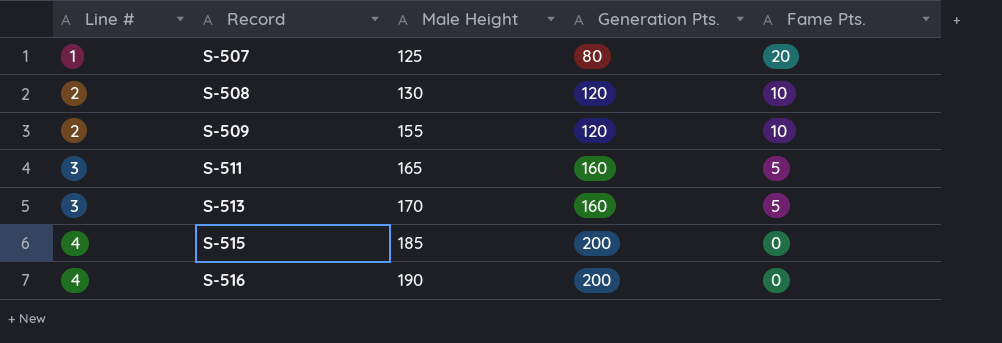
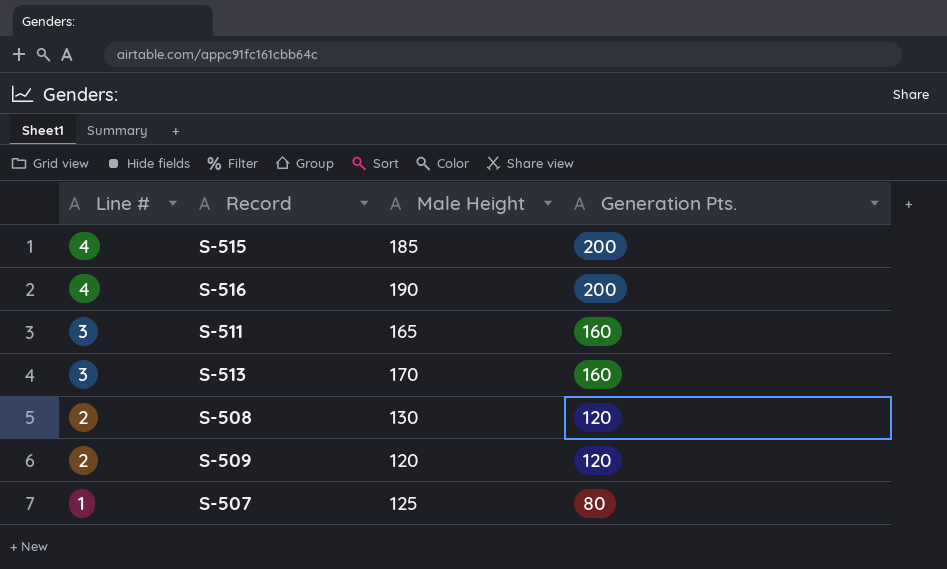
row order: Line # ascending -> Line # descending
column Fame Pts. | position: 5 -> none
S-509 | Male Height: 155 -> 120

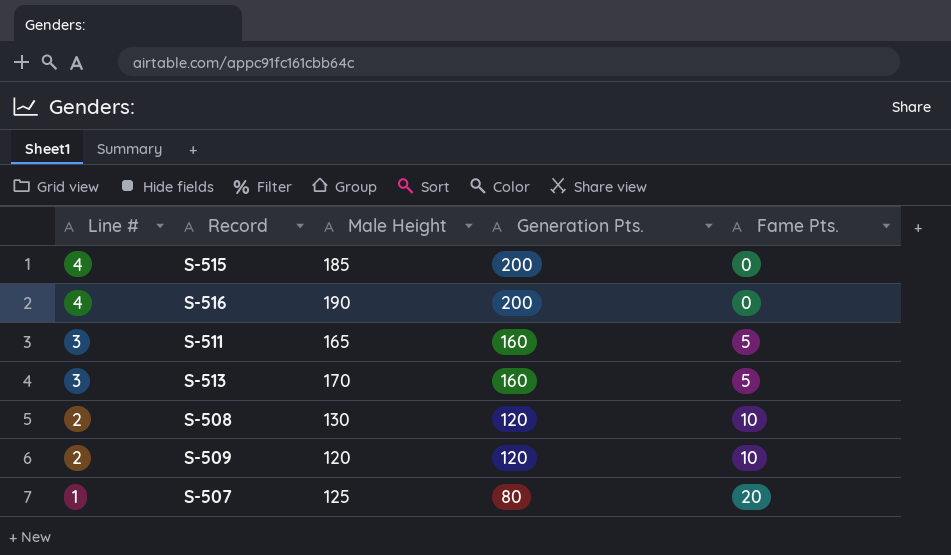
column Fame Pts. | position: none -> 5

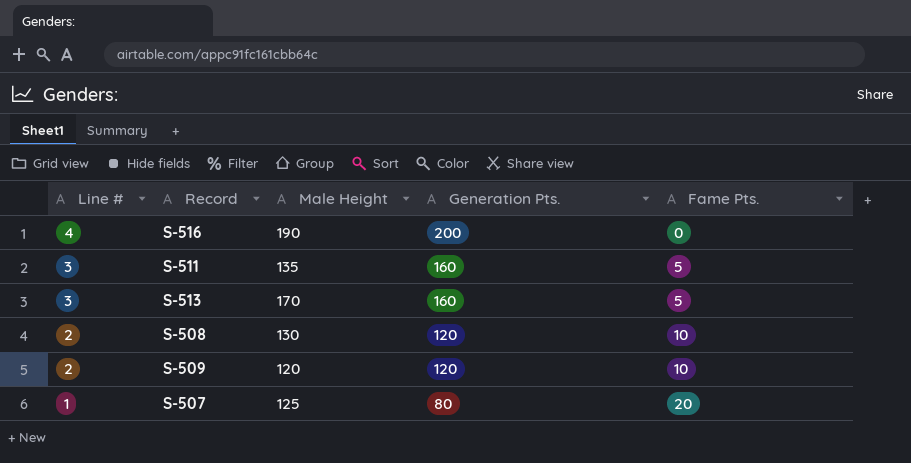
row S-515: 4 | 185 | 200 | 0 -> none
S-511 | Male Height: 165 -> 135

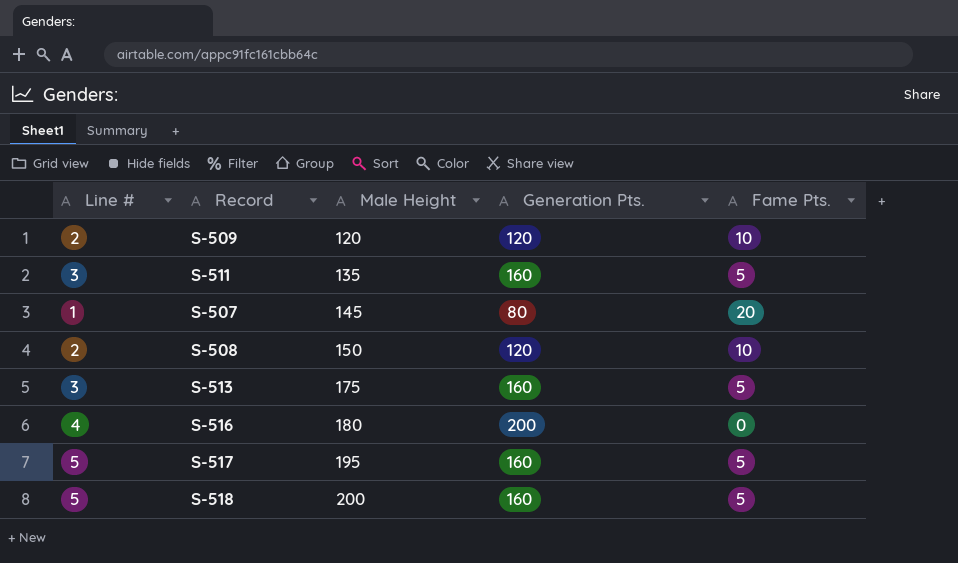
row order: Line # descending -> Male Height ascending
S-507 | Male Height: 125 -> 145
S-508 | Male Height: 130 -> 150
S-513 | Male Height: 170 -> 175
S-516 | Male Height: 190 -> 180
row S-517: none -> 5 | 195 | 160 | 5
row S-518: none -> 5 | 200 | 160 | 5

